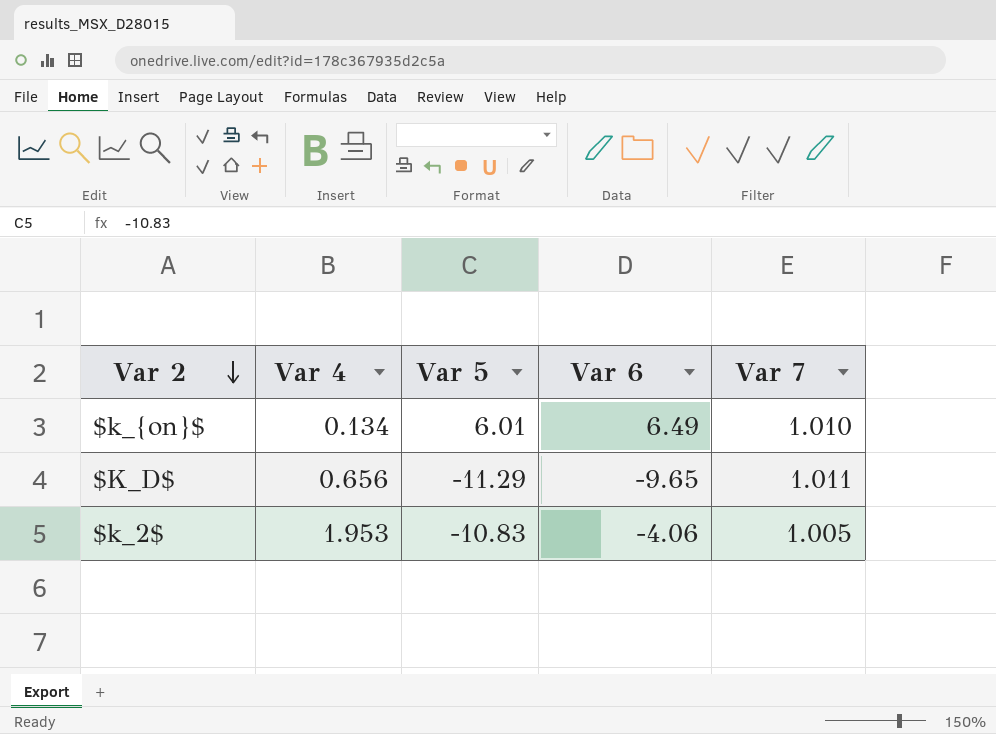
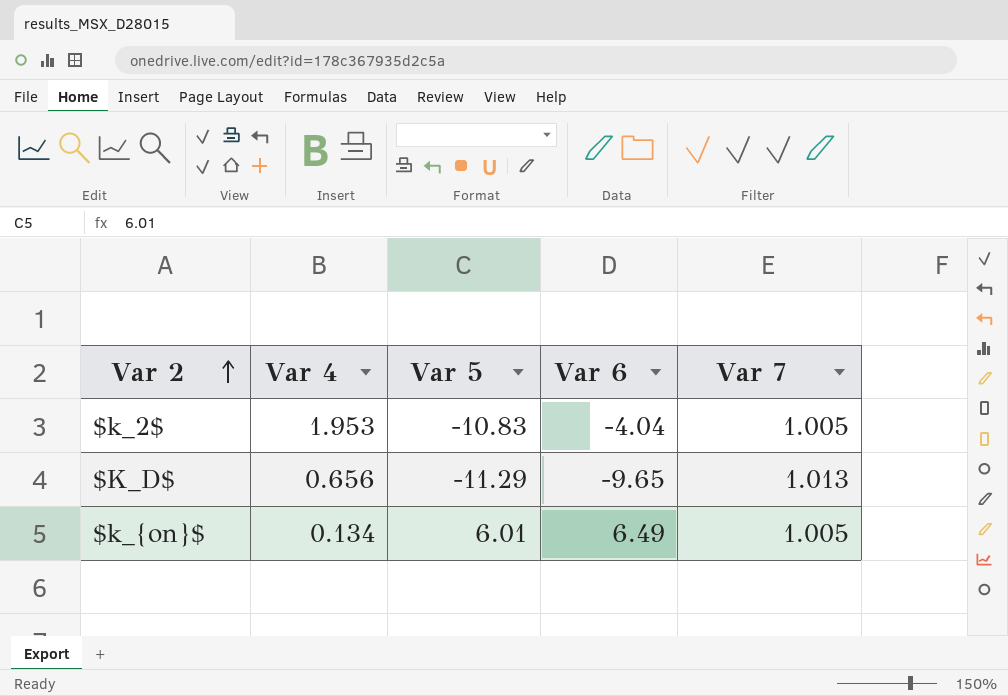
row order: Var 2 descending -> Var 2 ascending
$k_2$ | Var 6: -4.06 -> -4.04
$K_D$ | Var 7: 1.011 -> 1.013
$k_{on}$ | Var 7: 1.010 -> 1.005

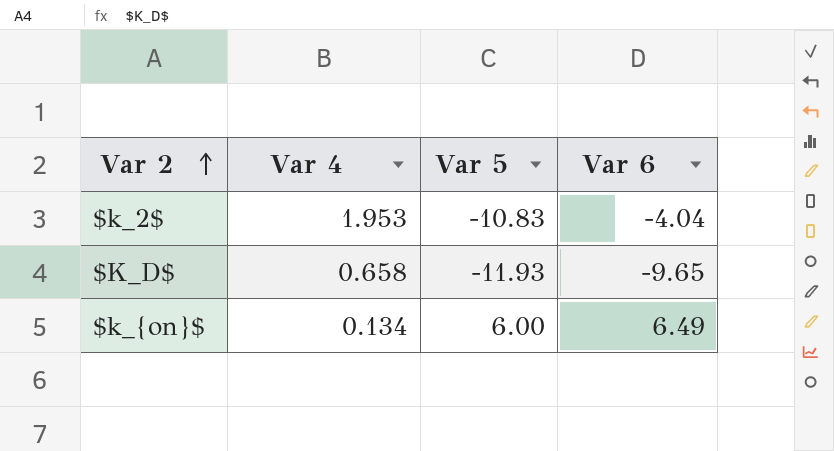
column Var 7 | position: 5 -> none
$K_D$ | Var 4: 0.656 -> 0.658
$K_D$ | Var 5: -11.29 -> -11.93
$k_{on}$ | Var 5: 6.01 -> 6.00

